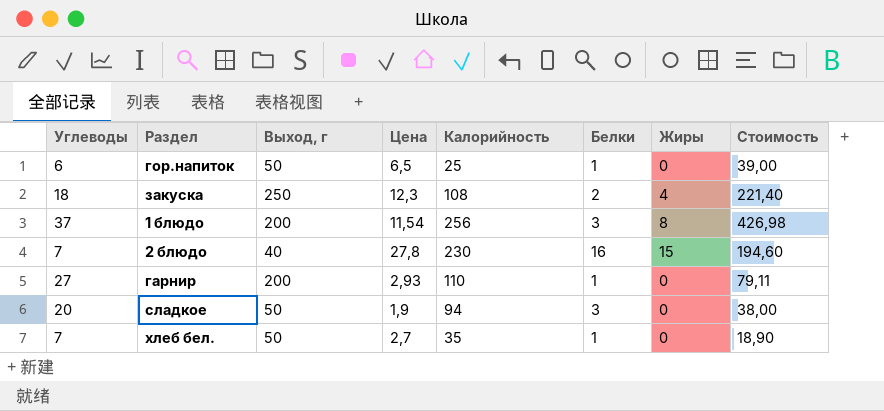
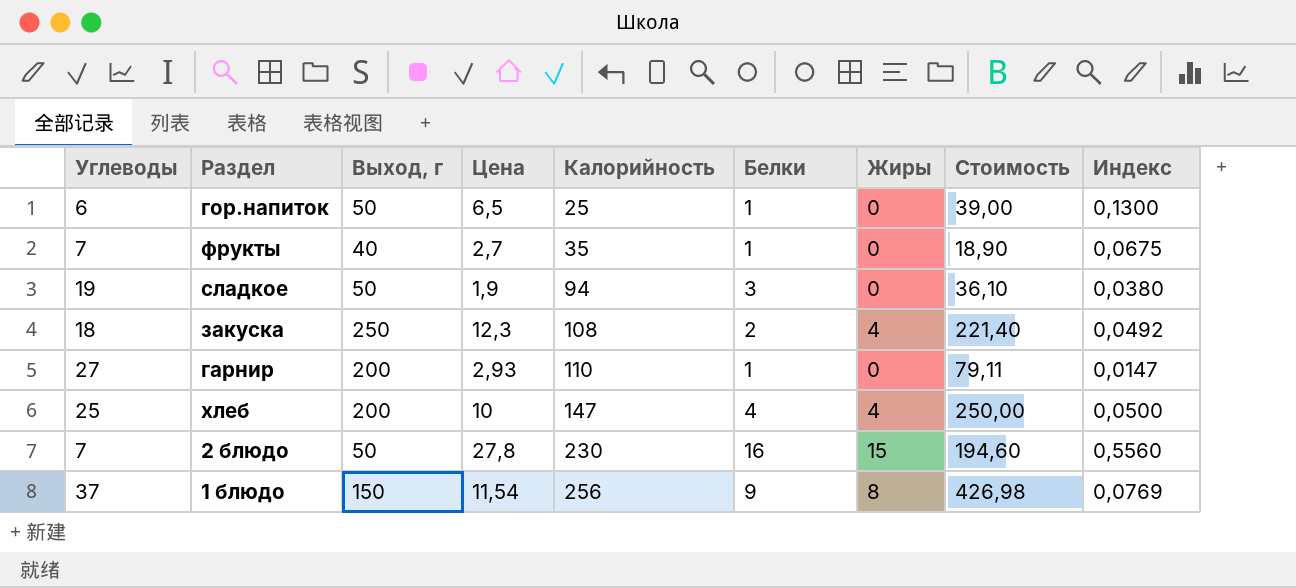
row order: none -> Калорийность ascending
column Индекс | formula: none -> [Цена] / [Выход, г]
row хлеб бел.: 7 | 50 | 2,7 | 35 | 1 | 0 | 18,90 -> none
row фрукты: none -> 7 | 40 | 2,7 | 35 | 1 | 0 | 18,90 | 0,0675
сладкое | Углеводы: 20 -> 19
сладкое | Стоимость: 38,00 -> 36,10
row хлеб: none -> 25 | 200 | 10 | 147 | 4 | 4 | 250,00 | 0,0500
2 блюдо | Выход, г: 40 -> 50
1 блюдо | Выход, г: 200 -> 150
1 блюдо | Белки: 3 -> 9

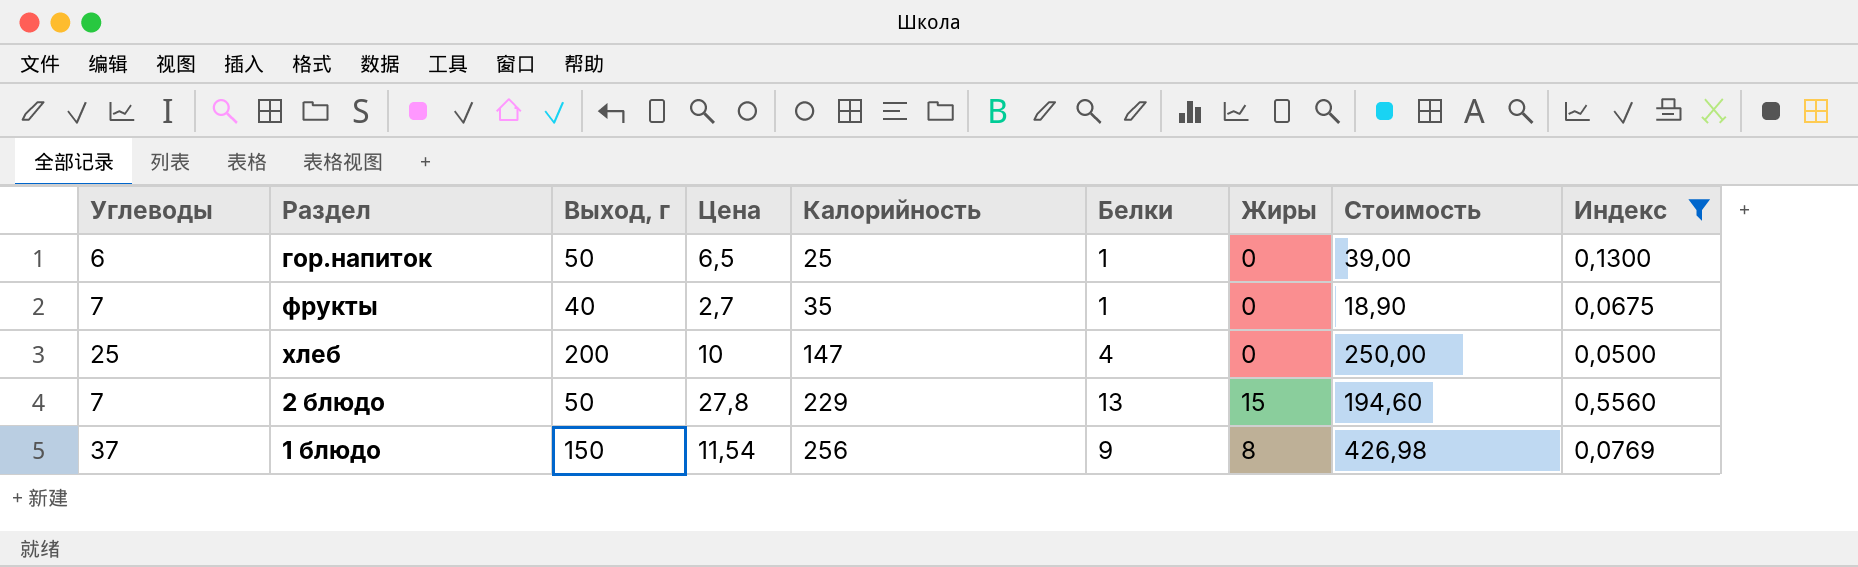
filter: none -> Индекс >= 0,0500
хлеб | Жиры: 4 -> 0
2 блюдо | Калорийность: 230 -> 229
2 блюдо | Белки: 16 -> 13

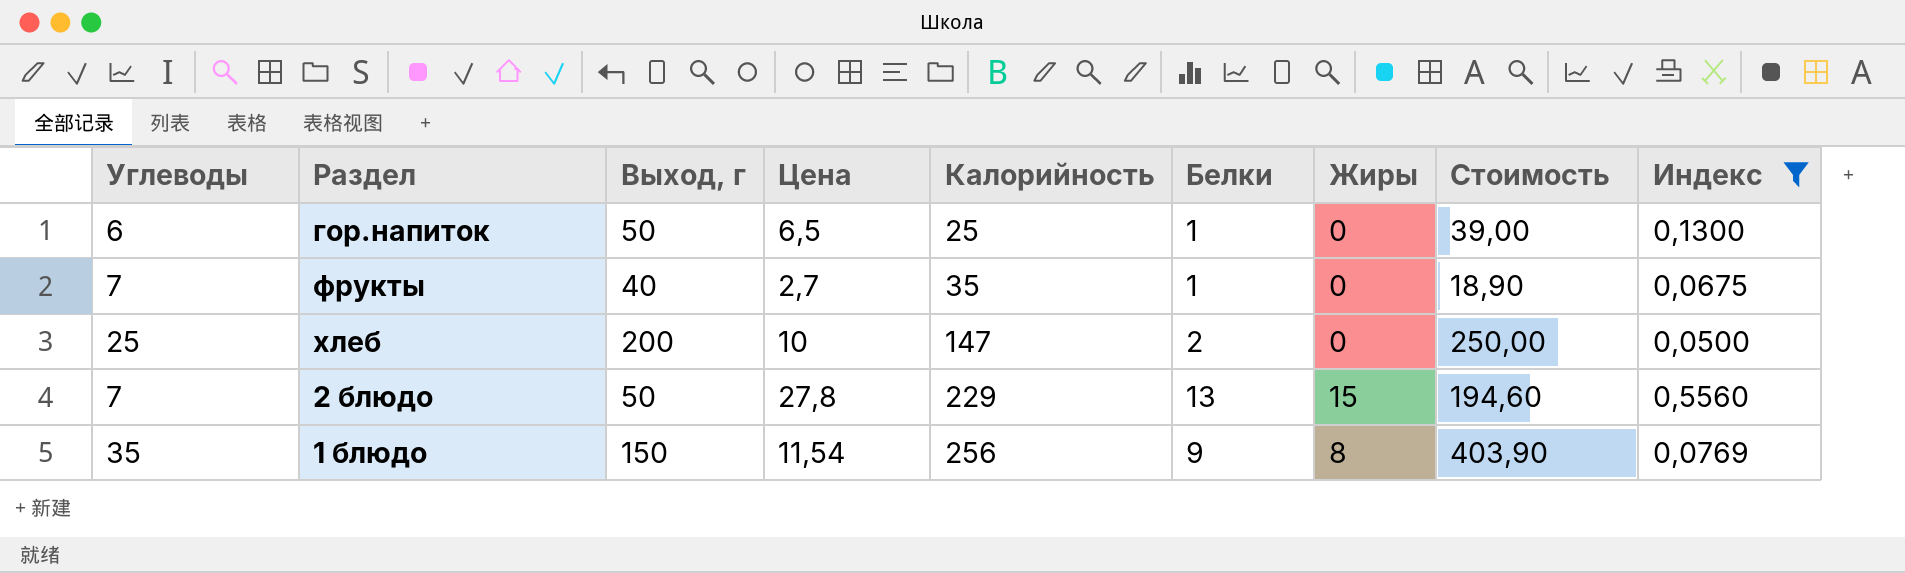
хлеб | Белки: 4 -> 2
1 блюдо | Углеводы: 37 -> 35
1 блюдо | Стоимость: 426,98 -> 403,90

